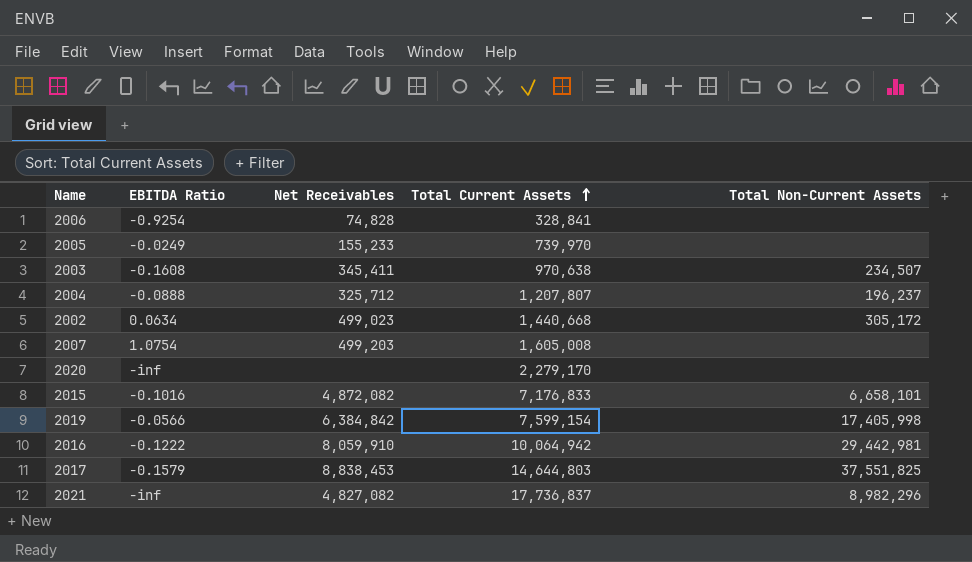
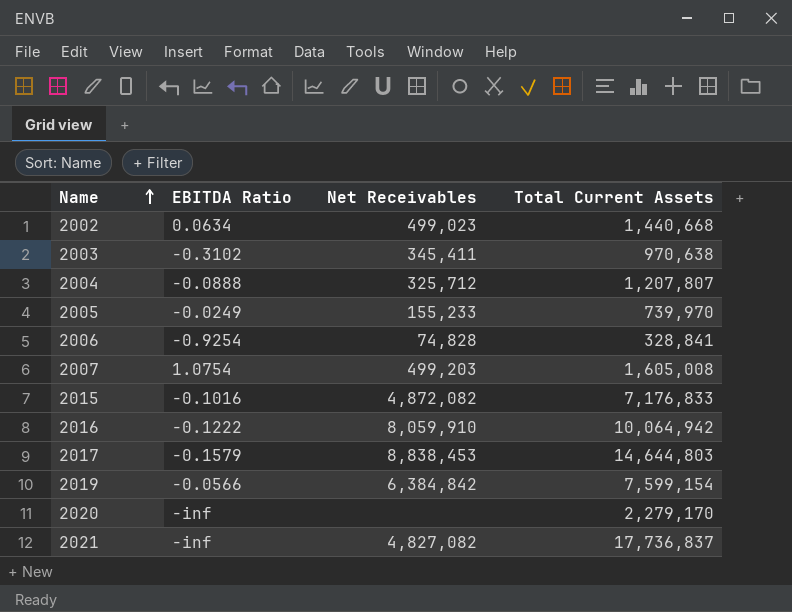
row order: Total Current Assets ascending -> Name ascending
column Total Non-Current Assets | position: 5 -> none
2003 | EBITDA Ratio: -0.1608 -> -0.3102

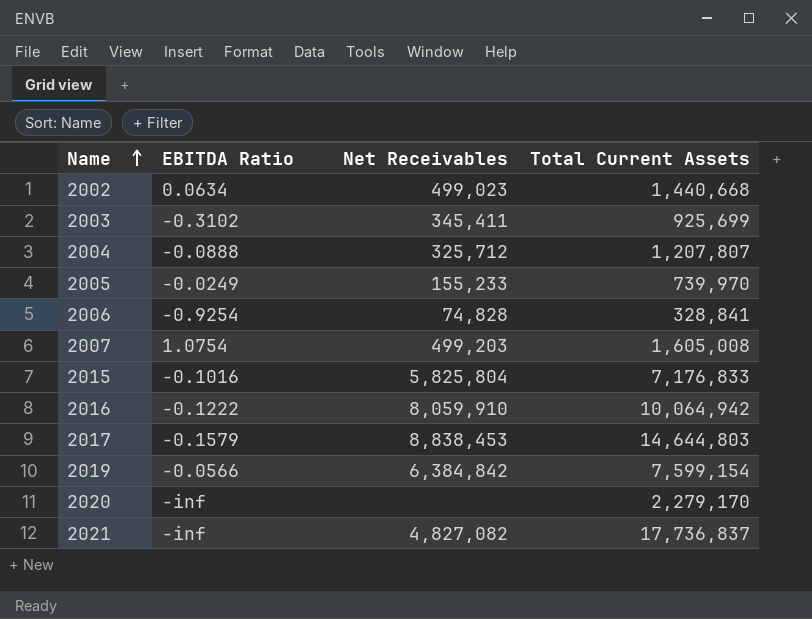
2003 | Total Current Assets: 970,638 -> 925,699
2015 | Net Receivables: 4,872,082 -> 5,825,804

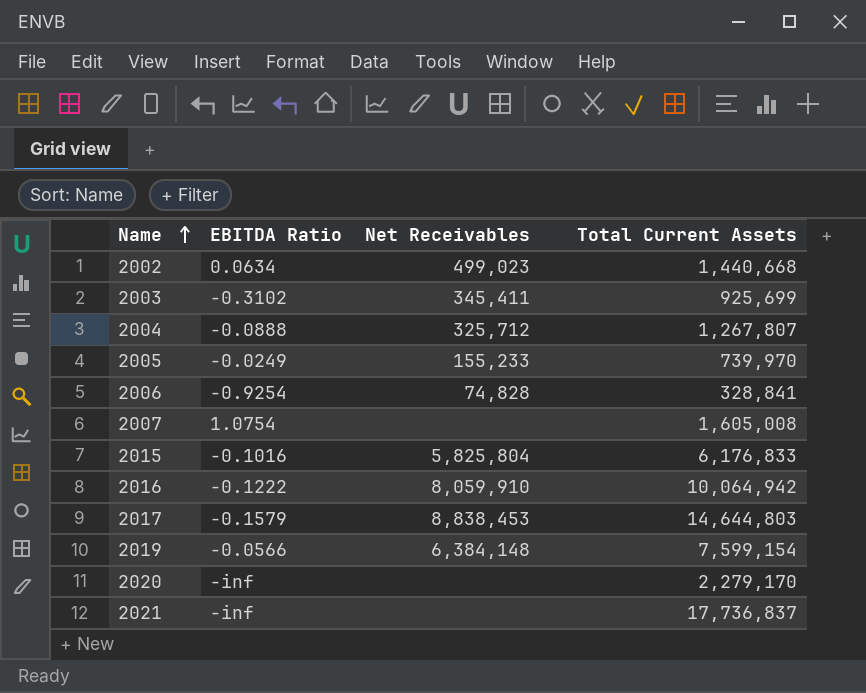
2004 | Total Current Assets: 1,207,807 -> 1,267,807
2007 | Net Receivables: 499,203 -> none
2015 | Total Current Assets: 7,176,833 -> 6,176,833
2019 | Net Receivables: 6,384,842 -> 6,384,148
2021 | Net Receivables: 4,827,082 -> none

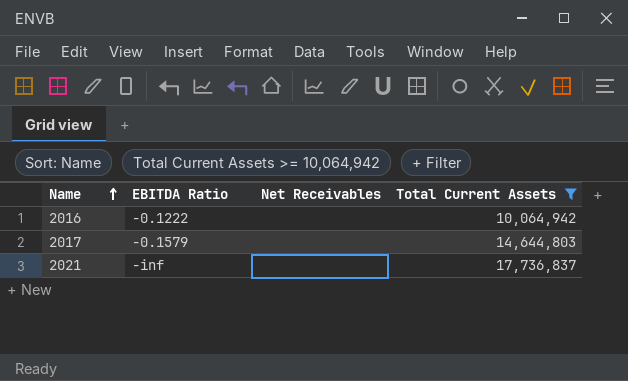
filter: none -> Total Current Assets >= 10,064,942
2016 | Net Receivables: 8,059,910 -> none
2017 | Net Receivables: 8,838,453 -> none

